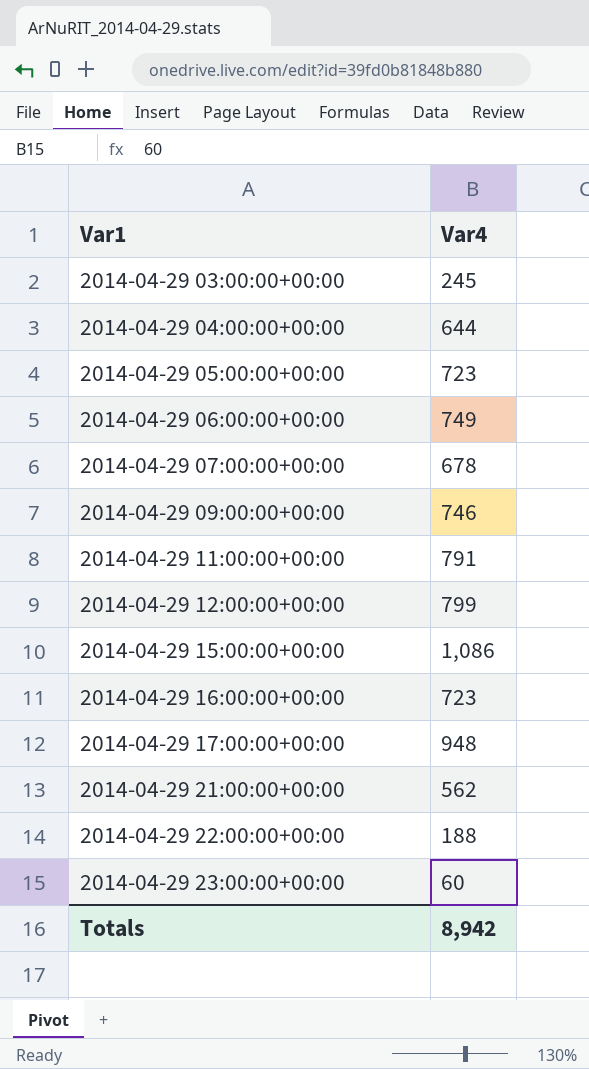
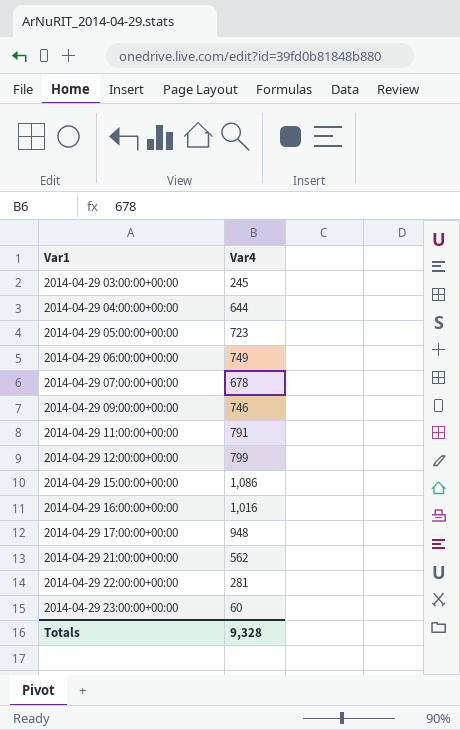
2014-04-29 16:00:00+00:00 | Var4: 723 -> 1,016
2014-04-29 22:00:00+00:00 | Var4: 188 -> 281
Totals | Var4: 8,942 -> 9,328

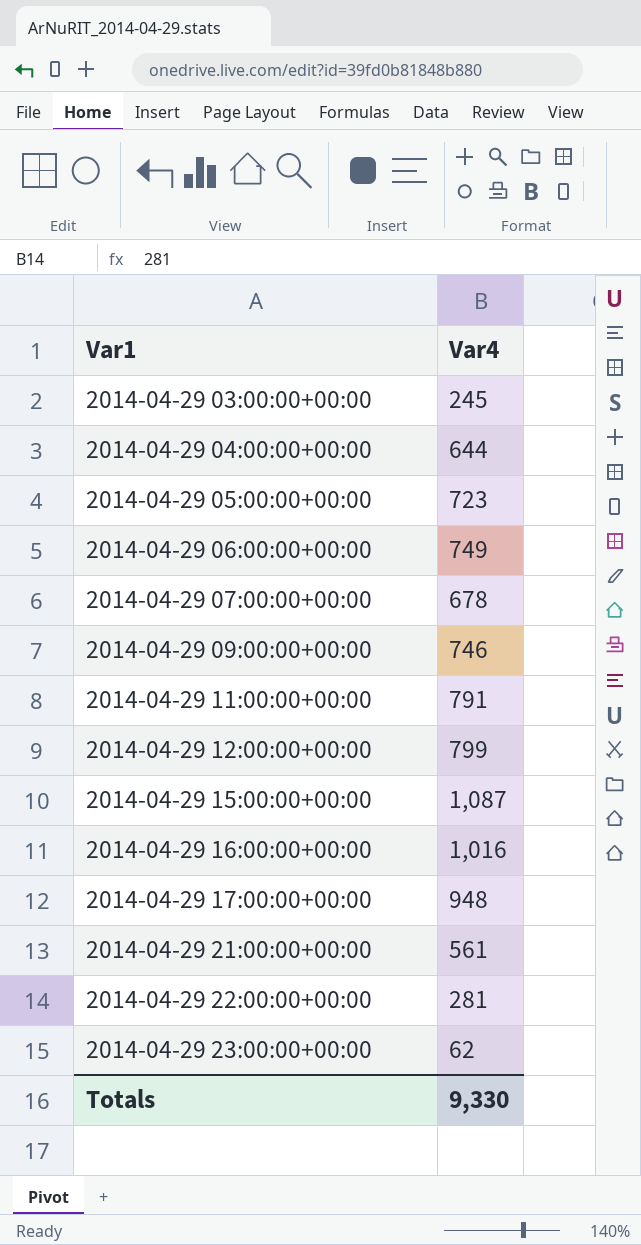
2014-04-29 15:00:00+00:00 | Var4: 1,086 -> 1,087
2014-04-29 21:00:00+00:00 | Var4: 562 -> 561
2014-04-29 23:00:00+00:00 | Var4: 60 -> 62
Totals | Var4: 9,328 -> 9,330

